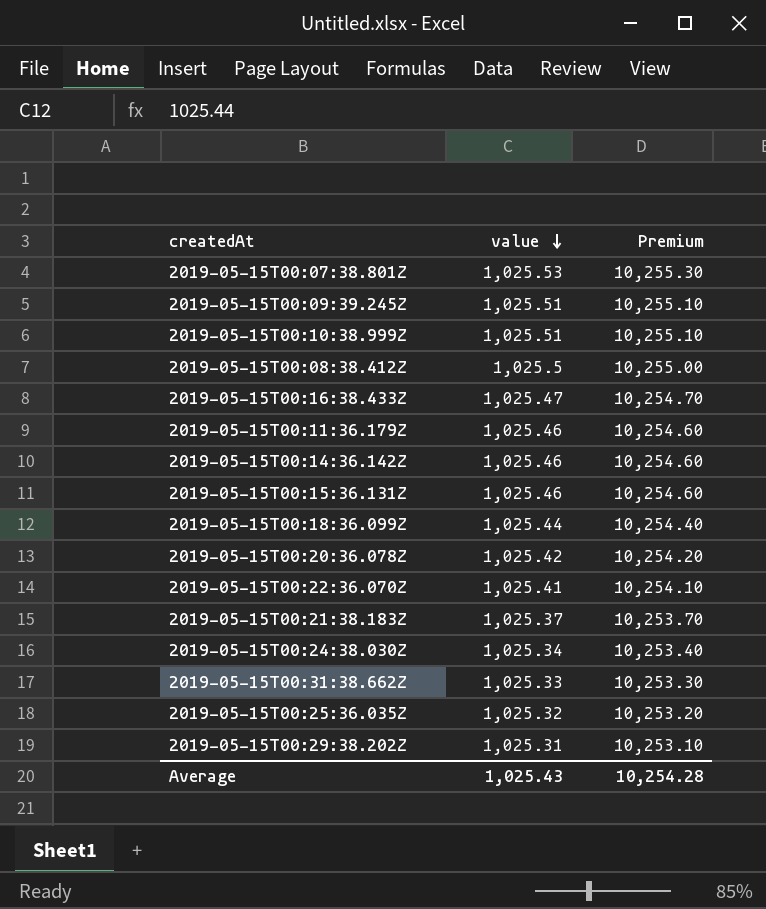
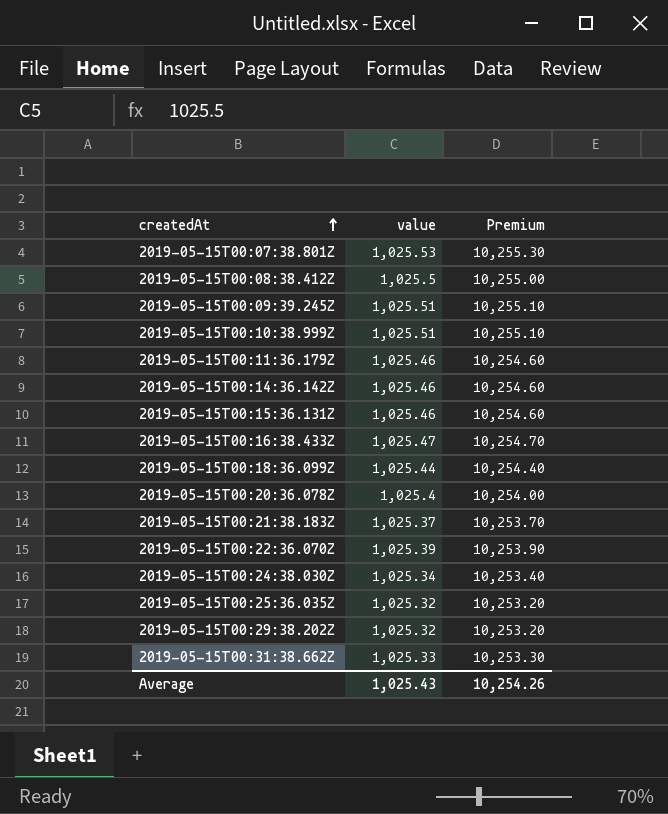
row order: value descending -> createdAt ascending
2019-05-15T00:20:36.078Z | value: 1,025.42 -> 1,025.4
2019-05-15T00:20:36.078Z | Premium: 10,254.20 -> 10,254.00
2019-05-15T00:22:36.070Z | value: 1,025.41 -> 1,025.39
2019-05-15T00:22:36.070Z | Premium: 10,254.10 -> 10,253.90
2019-05-15T00:29:38.202Z | value: 1,025.31 -> 1,025.32
2019-05-15T00:29:38.202Z | Premium: 10,253.10 -> 10,253.20
Average | Premium: 10,254.28 -> 10,254.26

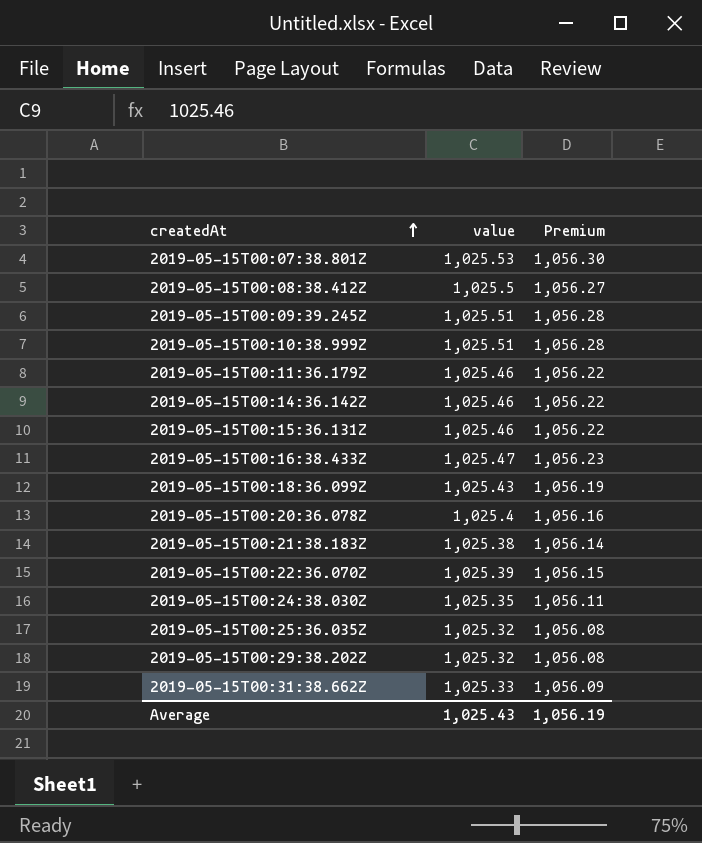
column Premium | formula: [value] * 10 -> [value] * 1.03
2019-05-15T00:18:36.099Z | value: 1,025.44 -> 1,025.43
2019-05-15T00:21:38.183Z | value: 1,025.37 -> 1,025.38
2019-05-15T00:24:38.030Z | value: 1,025.34 -> 1,025.35
Average | Premium: 10,254.26 -> 1,056.19

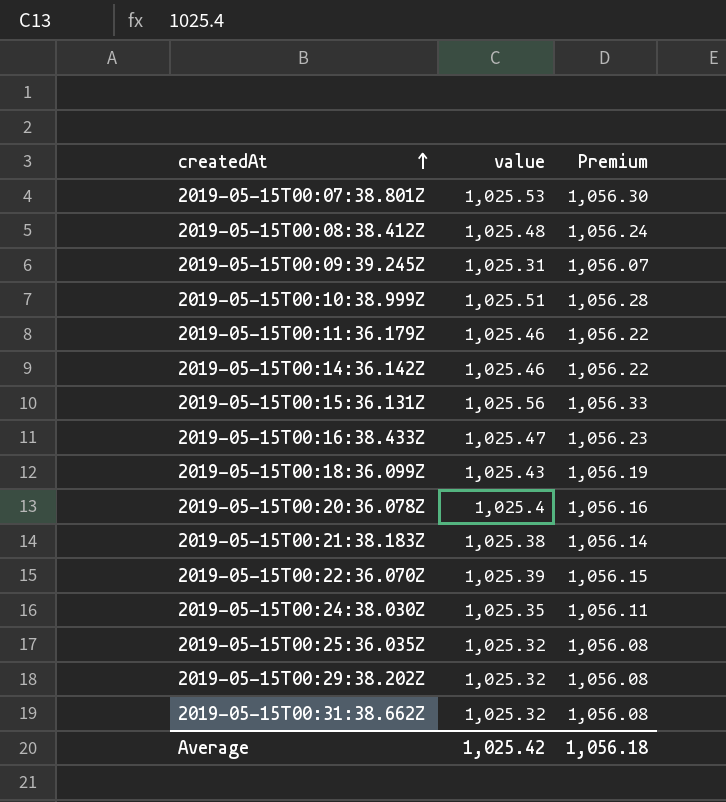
2019-05-15T00:08:38.412Z | value: 1,025.5 -> 1,025.48
2019-05-15T00:08:38.412Z | Premium: 1,056.27 -> 1,056.24
2019-05-15T00:09:39.245Z | value: 1,025.51 -> 1,025.31
2019-05-15T00:09:39.245Z | Premium: 1,056.28 -> 1,056.07
2019-05-15T00:15:36.131Z | value: 1,025.46 -> 1,025.56
2019-05-15T00:15:36.131Z | Premium: 1,056.22 -> 1,056.33
2019-05-15T00:31:38.662Z | value: 1,025.33 -> 1,025.32
2019-05-15T00:31:38.662Z | Premium: 1,056.09 -> 1,056.08
Average | value: 1,025.43 -> 1,025.42
Average | Premium: 1,056.19 -> 1,056.18

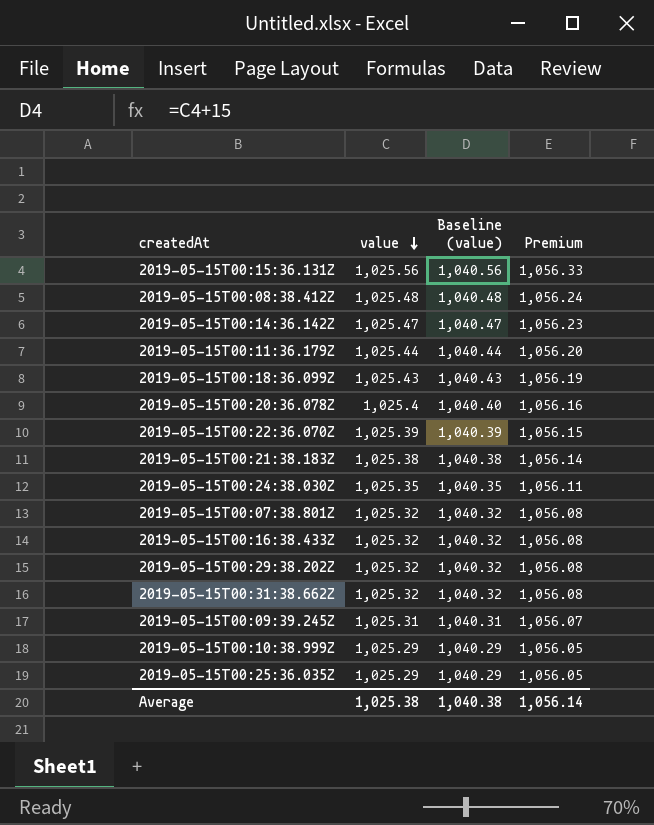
row order: createdAt ascending -> value descending
column Baseline (value) | formula: none -> [value] + 15
2019-05-15T00:14:36.142Z | value: 1,025.46 -> 1,025.47
2019-05-15T00:14:36.142Z | Premium: 1,056.22 -> 1,056.23
2019-05-15T00:11:36.179Z | value: 1,025.46 -> 1,025.44
2019-05-15T00:11:36.179Z | Premium: 1,056.22 -> 1,056.20
2019-05-15T00:07:38.801Z | value: 1,025.53 -> 1,025.32
2019-05-15T00:07:38.801Z | Premium: 1,056.30 -> 1,056.08
2019-05-15T00:16:38.433Z | value: 1,025.47 -> 1,025.32
2019-05-15T00:16:38.433Z | Premium: 1,056.23 -> 1,056.08
2019-05-15T00:10:38.999Z | value: 1,025.51 -> 1,025.29
2019-05-15T00:10:38.999Z | Premium: 1,056.28 -> 1,056.05
2019-05-15T00:25:36.035Z | value: 1,025.32 -> 1,025.29
2019-05-15T00:25:36.035Z | Premium: 1,056.08 -> 1,056.05
Average | value: 1,025.42 -> 1,025.38
Average | Premium: 1,056.18 -> 1,056.14

